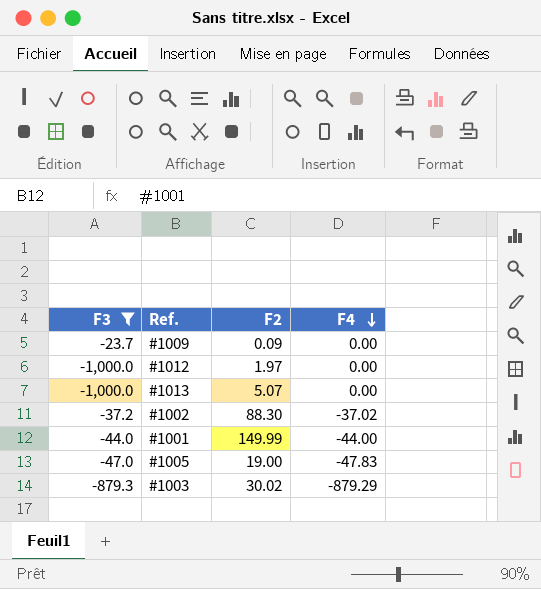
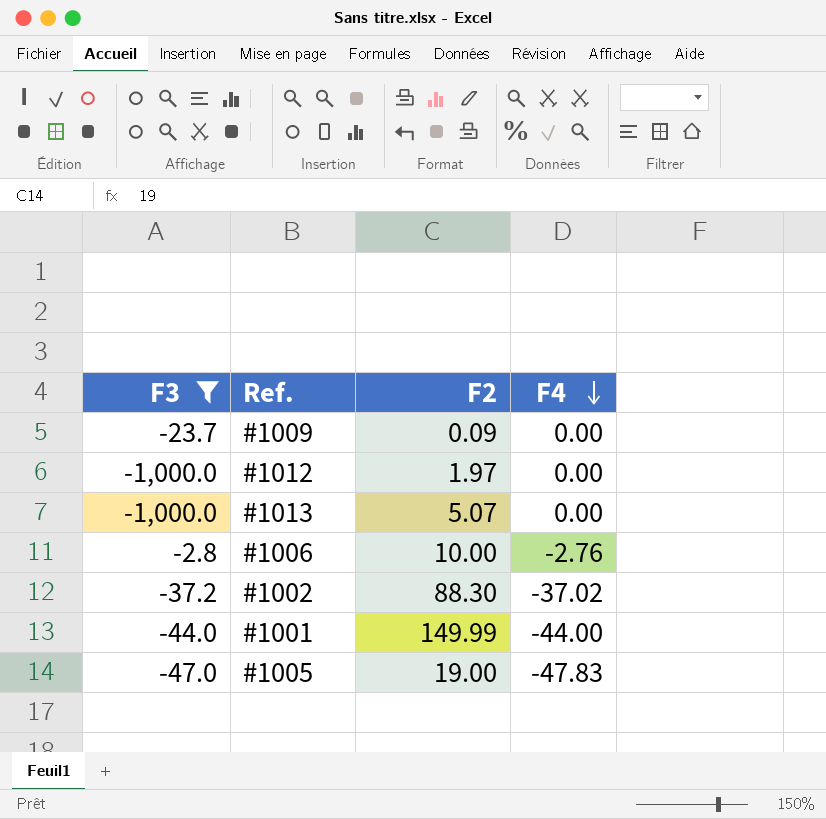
row #1003: -879.3 | 30.02 | -879.29 -> none
row #1006: none -> -2.8 | 10.00 | -2.76

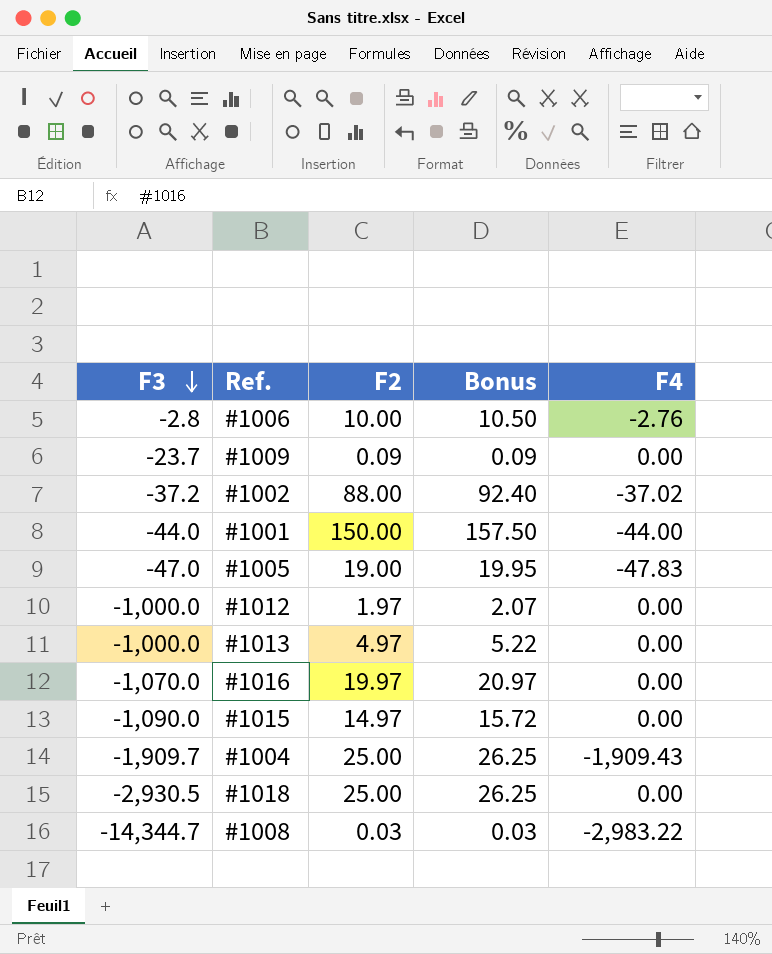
filter: F3 >= -1,000.0 -> none
row order: F4 descending -> F3 descending
column Bonus | formula: none -> [F2] * 1.05
#1002 | F2: 88.30 -> 88.00
#1001 | F2: 149.99 -> 150.00
#1013 | F2: 5.07 -> 4.97

